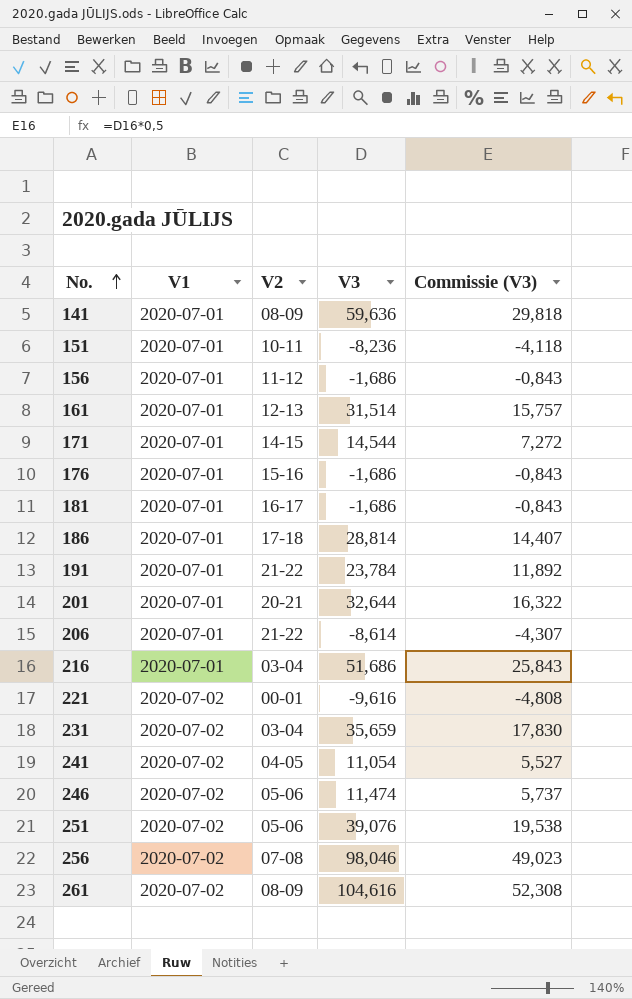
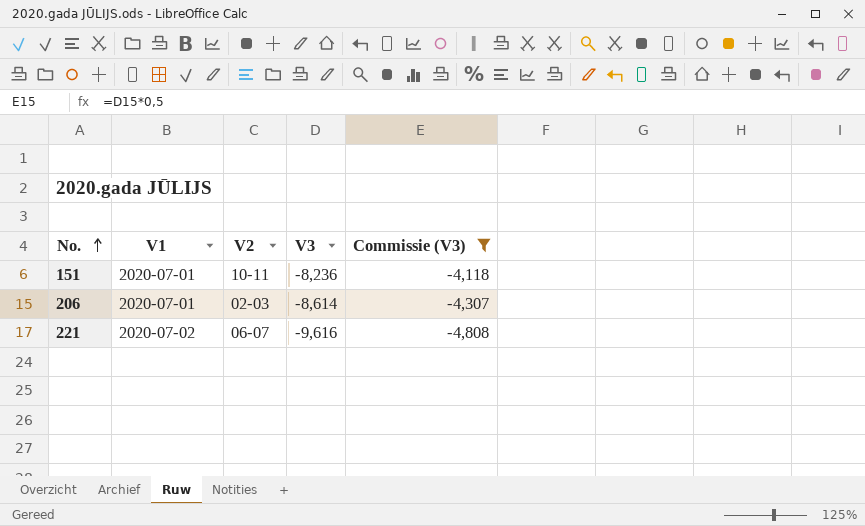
filter: none -> Commissie (V3) <= -4,118
206 | V2: 21-22 -> 02-03
221 | V2: 00-01 -> 06-07

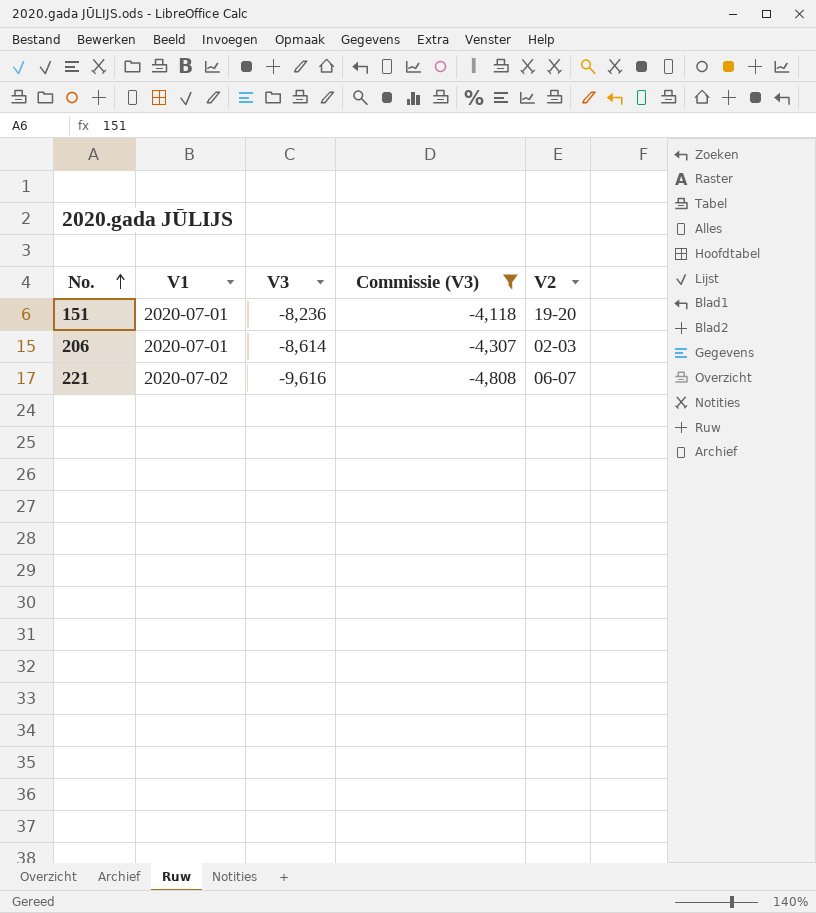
column V2 | position: 3 -> 5
151 | V2: 10-11 -> 19-20

